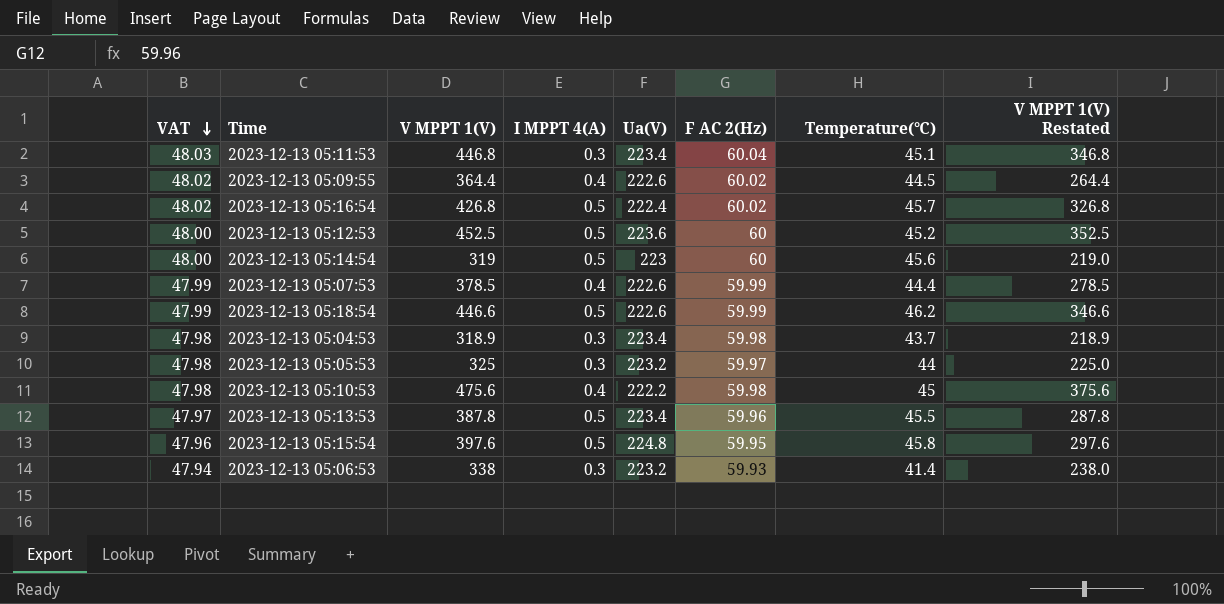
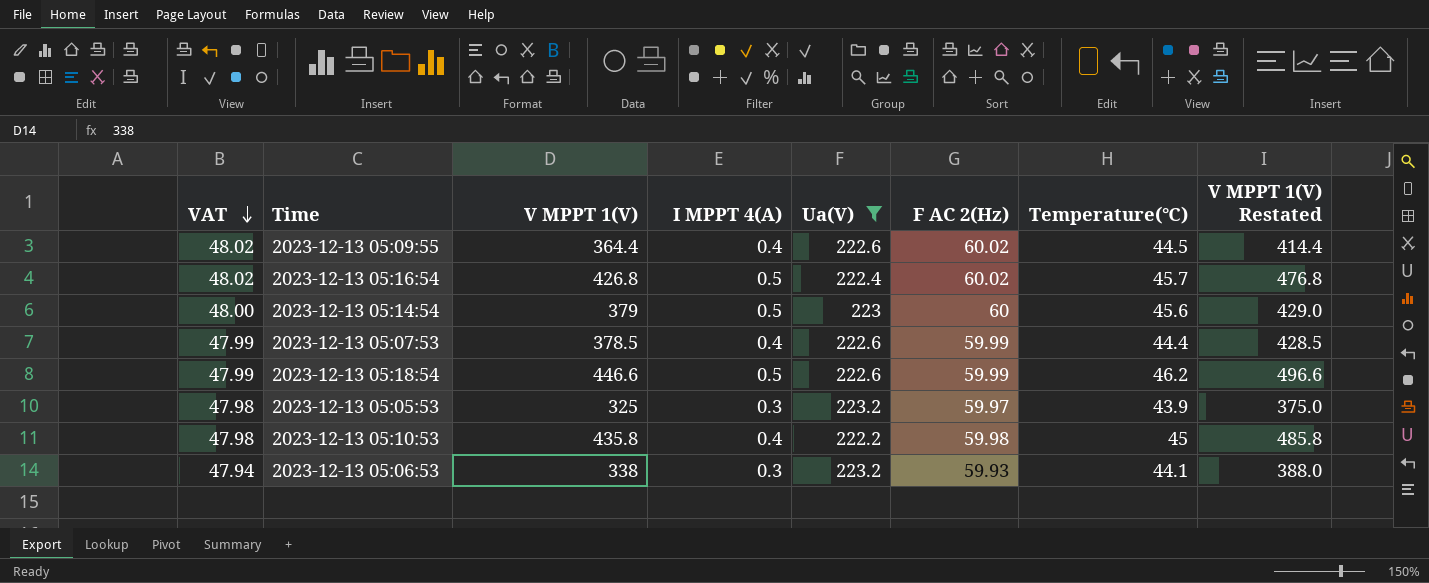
filter: none -> Ua(V) <= 223.2
column V MPPT 1(V) Restated | formula: [V MPPT 1(V)] - 100 -> [V MPPT 1(V)] + 50
2023-12-13 05:14:54 | V MPPT 1(V): 319 -> 379
2023-12-13 05:05:53 | Temperature(℃): 44 -> 43.9
2023-12-13 05:10:53 | V MPPT 1(V): 475.6 -> 435.8
2023-12-13 05:06:53 | Temperature(℃): 41.4 -> 44.1

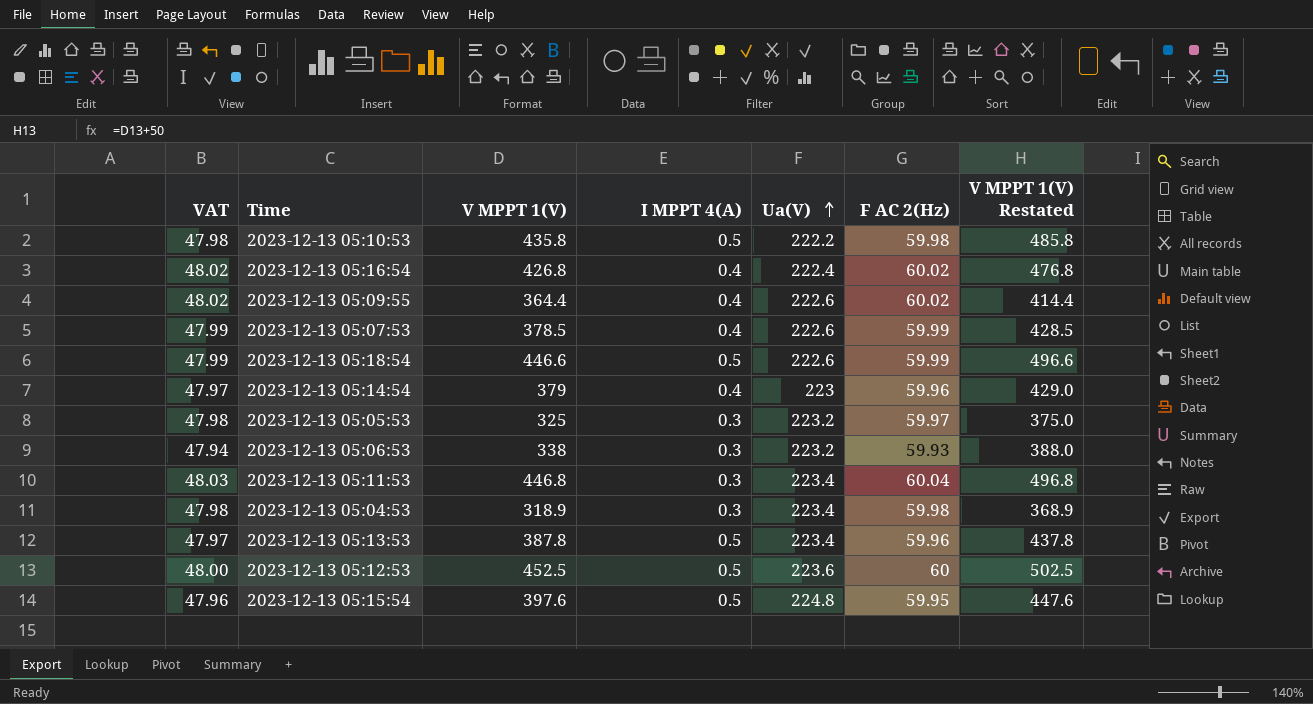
filter: Ua(V) <= 223.2 -> none
row order: VAT descending -> Ua(V) ascending
column Temperature(℃) | position: 7 -> none
2023-12-13 05:10:53 | I MPPT 4(A): 0.4 -> 0.5
2023-12-13 05:16:54 | I MPPT 4(A): 0.5 -> 0.4
2023-12-13 05:14:54 | VAT: 48.00 -> 47.97
2023-12-13 05:14:54 | I MPPT 4(A): 0.5 -> 0.4
2023-12-13 05:14:54 | F AC 2(Hz): 60 -> 59.96

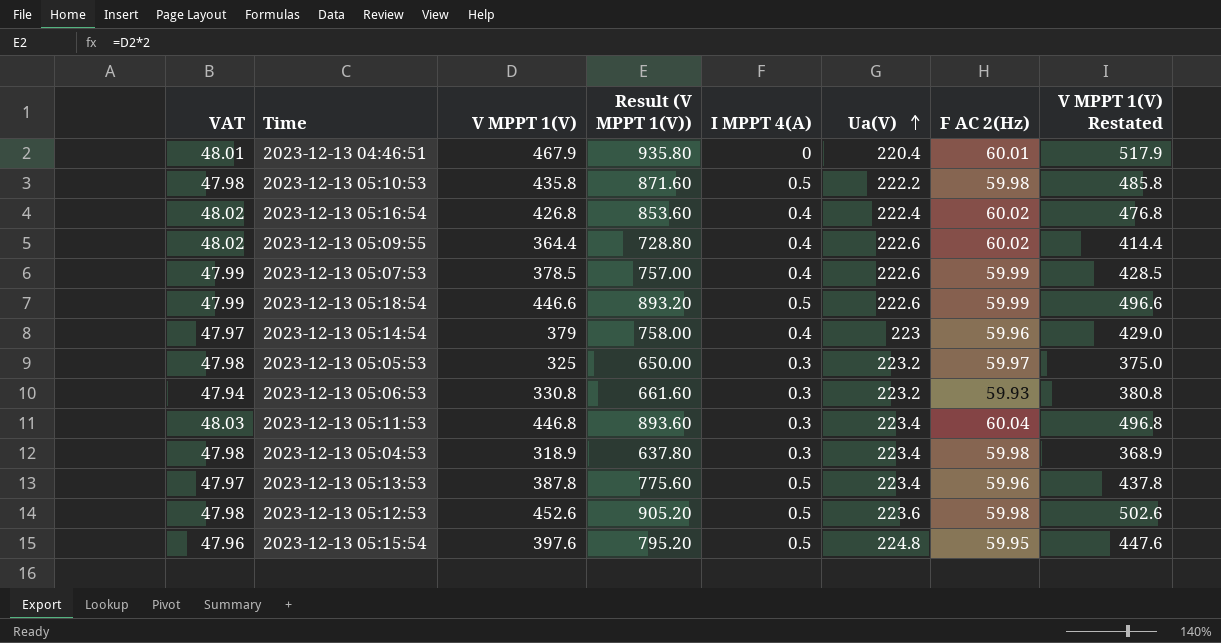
column Result (V MPPT 1(V)) | formula: none -> [V MPPT 1(V)] * 2
row 2023-12-13 04:46:51: none -> 48.01 | 467.9 | 935.80 | 0 | 220.4 | 60.01 | 517.9
2023-12-13 05:06:53 | V MPPT 1(V): 338 -> 330.8
2023-12-13 05:06:53 | V MPPT 1(V) Restated: 388.0 -> 380.8
2023-12-13 05:12:53 | VAT: 48.00 -> 47.98
2023-12-13 05:12:53 | V MPPT 1(V): 452.5 -> 452.6
2023-12-13 05:12:53 | F AC 2(Hz): 60 -> 59.98
2023-12-13 05:12:53 | V MPPT 1(V) Restated: 502.5 -> 502.6

